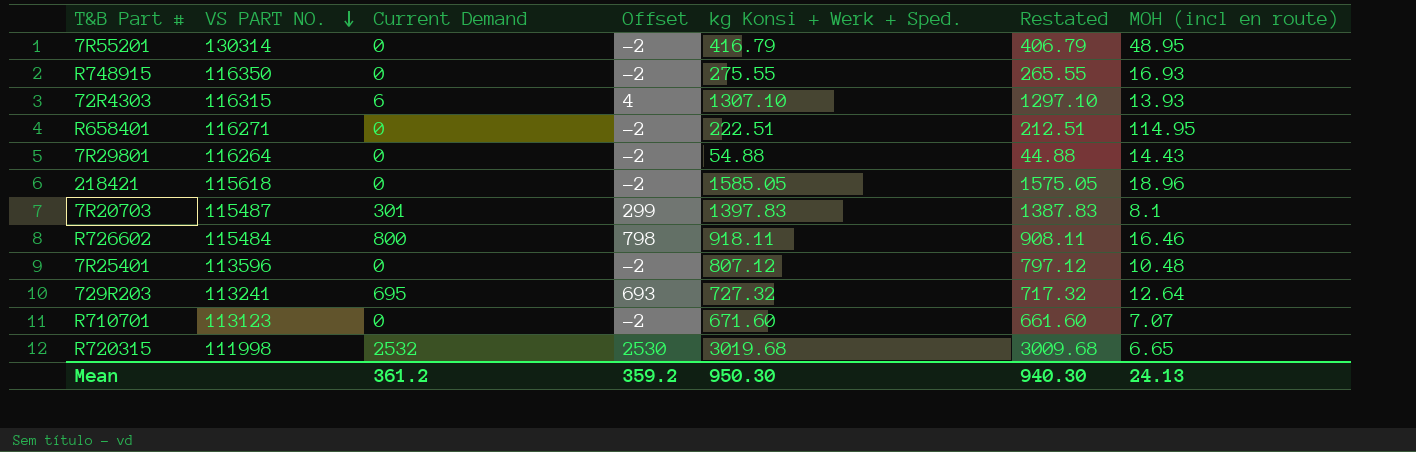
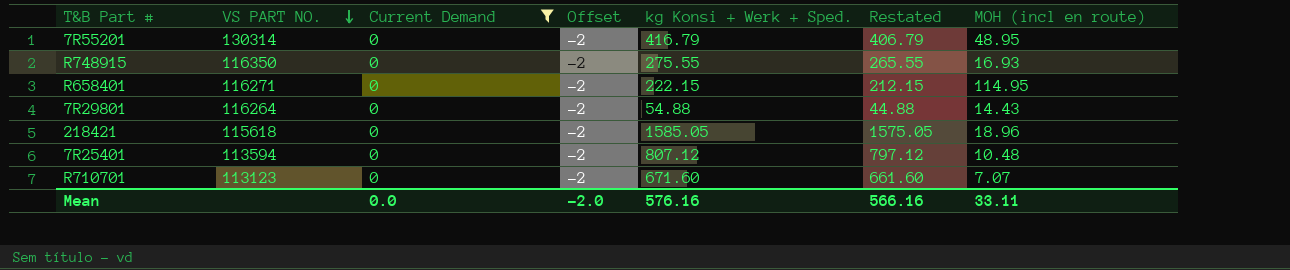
filter: none -> Current Demand = 0
R658401 | kg Konsi + Werk + Sped.: 222.51 -> 222.15
R658401 | Restated: 212.51 -> 212.15
7R25401 | VS PART NO.: 113596 -> 113594
Mean | Current Demand: 361.2 -> 0.0
Mean | Offset: 359.2 -> -2.0
Mean | kg Konsi + Werk + Sped.: 950.30 -> 576.16
Mean | Restated: 940.30 -> 566.16
Mean | MOH (incl en route): 24.13 -> 33.11

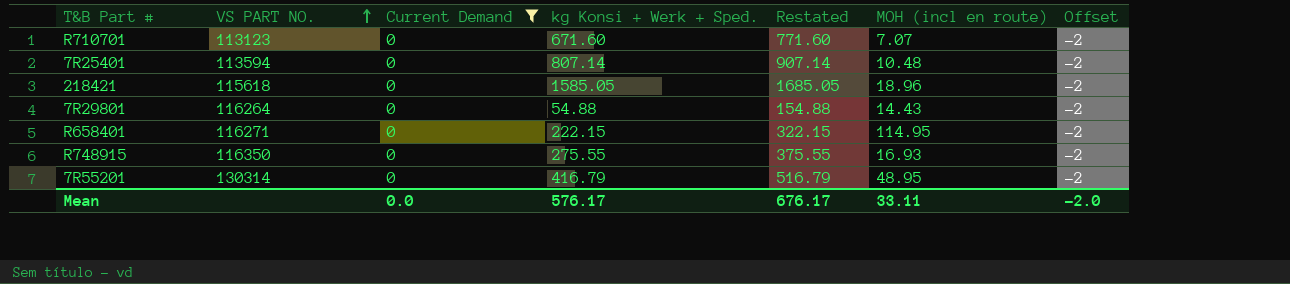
row order: VS PART NO. descending -> VS PART NO. ascending
column Restated | formula: [kg Konsi + Werk + Sped.] - 10 -> [kg Konsi + Werk + Sped.] + 100
column Offset | position: 4 -> 7
7R25401 | kg Konsi + Werk + Sped.: 807.12 -> 807.14
Mean | kg Konsi + Werk + Sped.: 576.16 -> 576.17
Mean | Restated: 566.16 -> 676.17

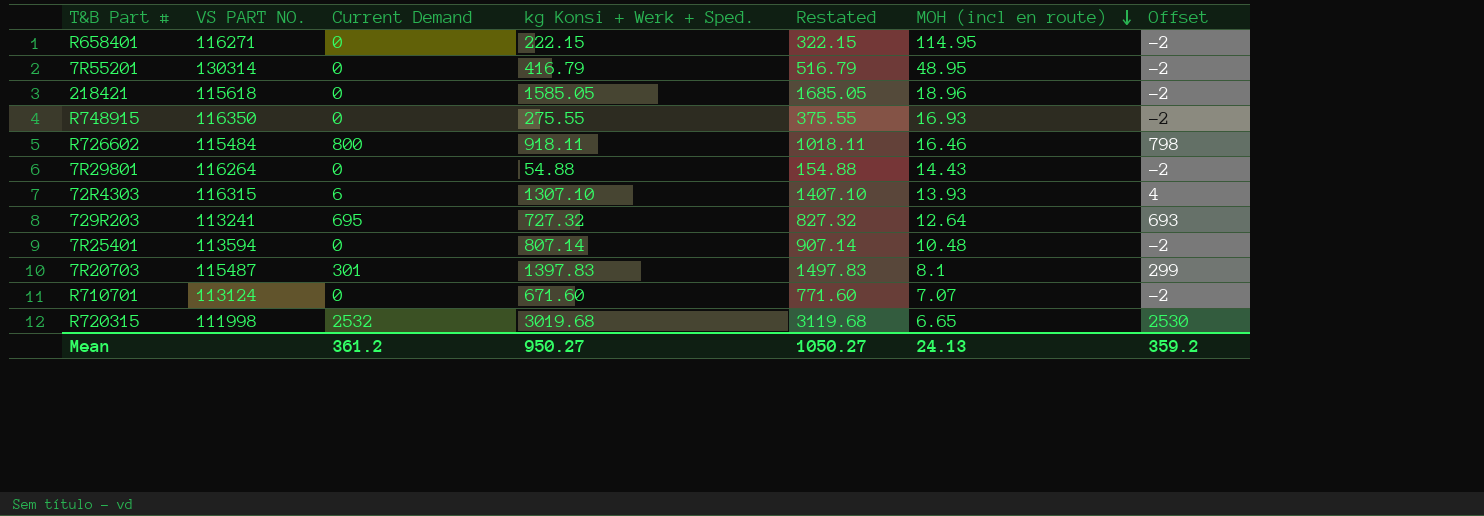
filter: Current Demand = 0 -> none
row order: VS PART NO. ascending -> MOH (incl en route) descending
R710701 | VS PART NO.: 113123 -> 113124
Mean | Current Demand: 0.0 -> 361.2
Mean | kg Konsi + Werk + Sped.: 576.17 -> 950.27
Mean | Restated: 676.17 -> 1050.27
Mean | MOH (incl en route): 33.11 -> 24.13
Mean | Offset: -2.0 -> 359.2

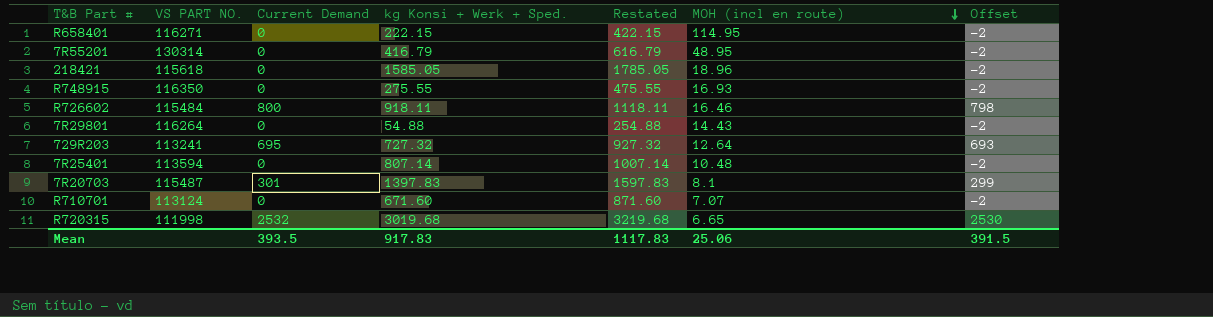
column Restated | formula: [kg Konsi + Werk + Sped.] + 100 -> [kg Konsi + Werk + Sped.] + 200
row 72R4303: 116315 | 6 | 1307.10 | 1407.10 | 13.93 | 4 -> none
Mean | Current Demand: 361.2 -> 393.5
Mean | kg Konsi + Werk + Sped.: 950.27 -> 917.83
Mean | Restated: 1050.27 -> 1117.83
Mean | MOH (incl en route): 24.13 -> 25.06
Mean | Offset: 359.2 -> 391.5

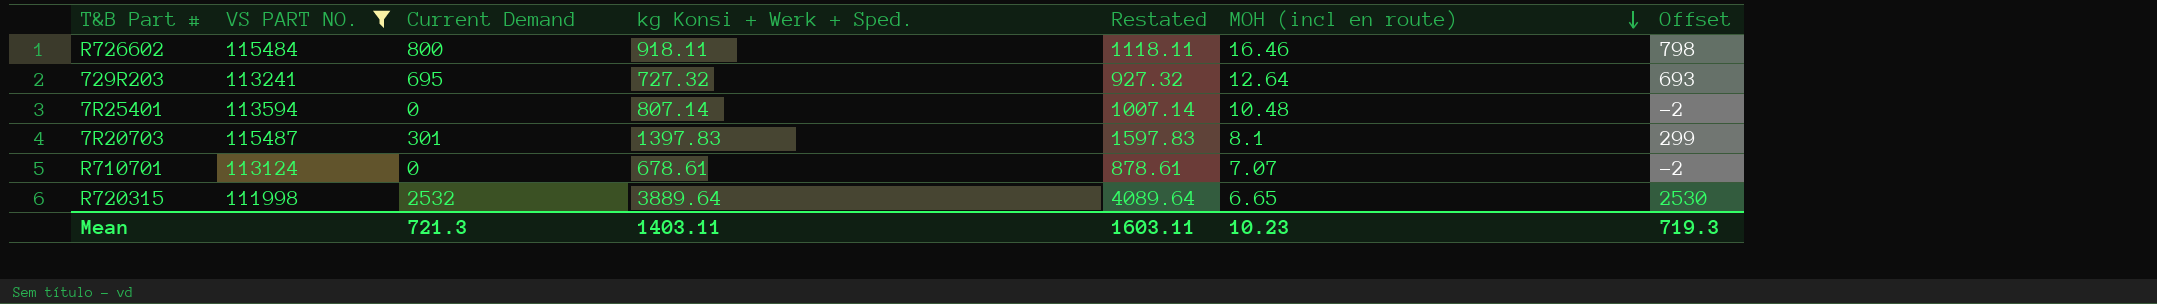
filter: none -> VS PART NO. <= 115487
R710701 | kg Konsi + Werk + Sped.: 671.60 -> 678.61
R710701 | Restated: 871.60 -> 878.61
R720315 | kg Konsi + Werk + Sped.: 3019.68 -> 3889.64
R720315 | Restated: 3219.68 -> 4089.64
Mean | Current Demand: 393.5 -> 721.3
Mean | kg Konsi + Werk + Sped.: 917.83 -> 1403.11
Mean | Restated: 1117.83 -> 1603.11
Mean | MOH (incl en route): 25.06 -> 10.23
Mean | Offset: 391.5 -> 719.3

